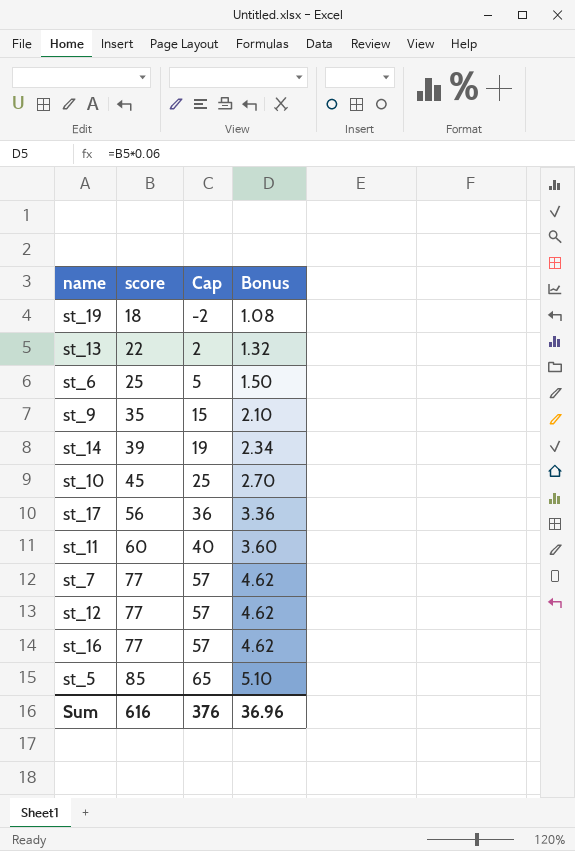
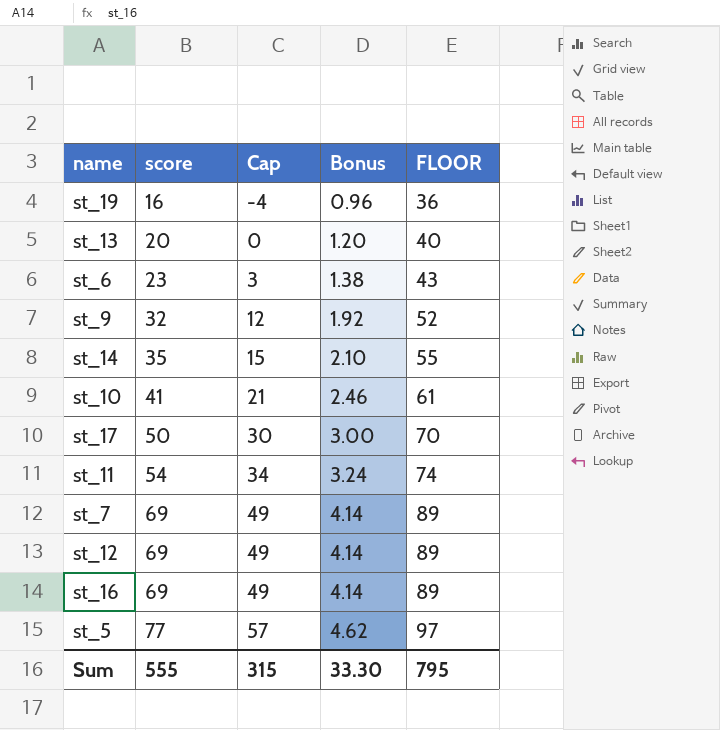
column FLOOR | formula: none -> [score] + 20
st_19 | score: 18 -> 16
st_19 | Cap: -2 -> -4
st_19 | Bonus: 1.08 -> 0.96
st_13 | score: 22 -> 20
st_13 | Cap: 2 -> 0
st_13 | Bonus: 1.32 -> 1.20
st_6 | score: 25 -> 23
st_6 | Cap: 5 -> 3
st_6 | Bonus: 1.50 -> 1.38
st_9 | score: 35 -> 32
st_9 | Cap: 15 -> 12
st_9 | Bonus: 2.10 -> 1.92
st_14 | score: 39 -> 35
st_14 | Cap: 19 -> 15
st_14 | Bonus: 2.34 -> 2.10
st_10 | score: 45 -> 41
st_10 | Cap: 25 -> 21
st_10 | Bonus: 2.70 -> 2.46
st_17 | score: 56 -> 50
st_17 | Cap: 36 -> 30
st_17 | Bonus: 3.36 -> 3.00
st_11 | score: 60 -> 54
st_11 | Cap: 40 -> 34
st_11 | Bonus: 3.60 -> 3.24
st_7 | score: 77 -> 69
st_7 | Cap: 57 -> 49
st_7 | Bonus: 4.62 -> 4.14
st_12 | score: 77 -> 69
st_12 | Cap: 57 -> 49
st_12 | Bonus: 4.62 -> 4.14
st_16 | score: 77 -> 69
st_16 | Cap: 57 -> 49
st_16 | Bonus: 4.62 -> 4.14
st_5 | score: 85 -> 77
st_5 | Cap: 65 -> 57
st_5 | Bonus: 5.10 -> 4.62
Sum | score: 616 -> 555
Sum | Cap: 376 -> 315
Sum | Bonus: 36.96 -> 33.30

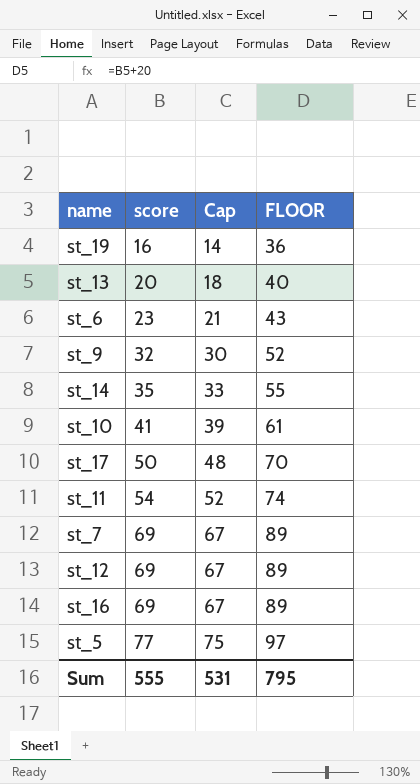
column Bonus | formula: [score] * 0.06 -> none
column Cap | formula: [score] - 20 -> [score] - 2
Sum | Cap: 315 -> 531

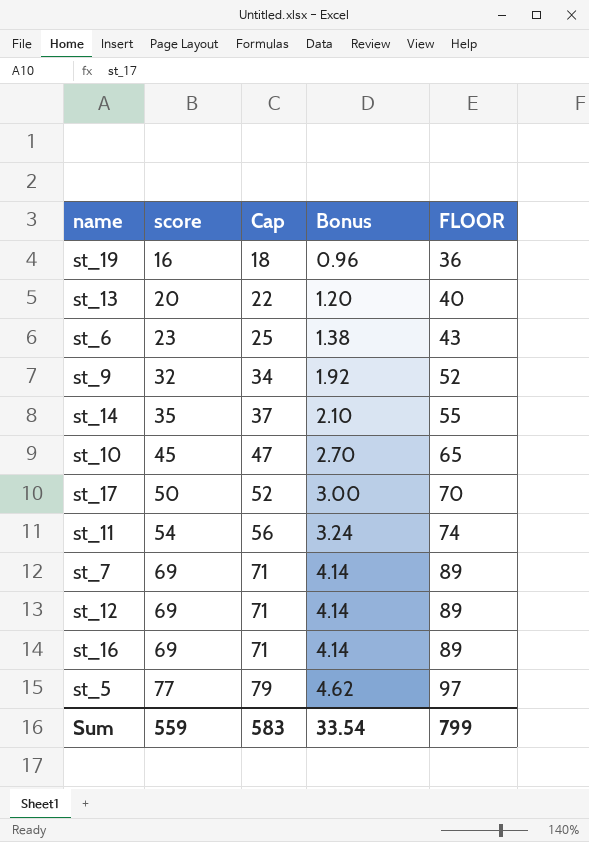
column Cap | formula: [score] - 2 -> [score] + 2
column Bonus | formula: none -> [score] * 0.06
st_10 | score: 41 -> 45
st_10 | FLOOR: 61 -> 65
Sum | score: 555 -> 559
Sum | Cap: 531 -> 583
Sum | FLOOR: 795 -> 799

